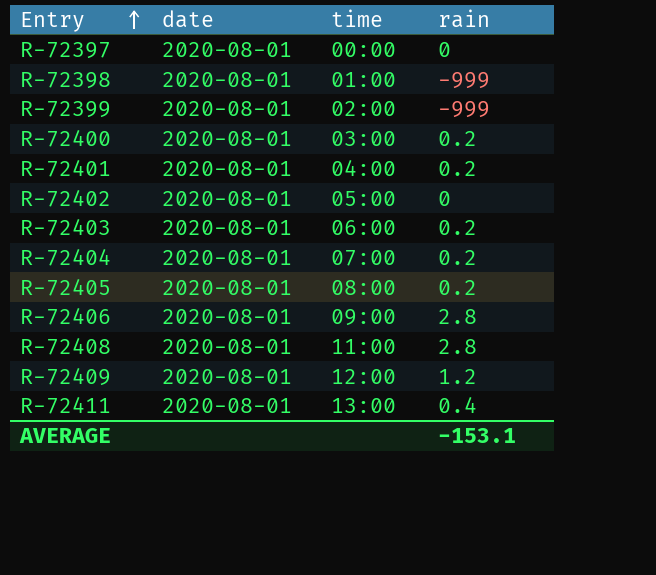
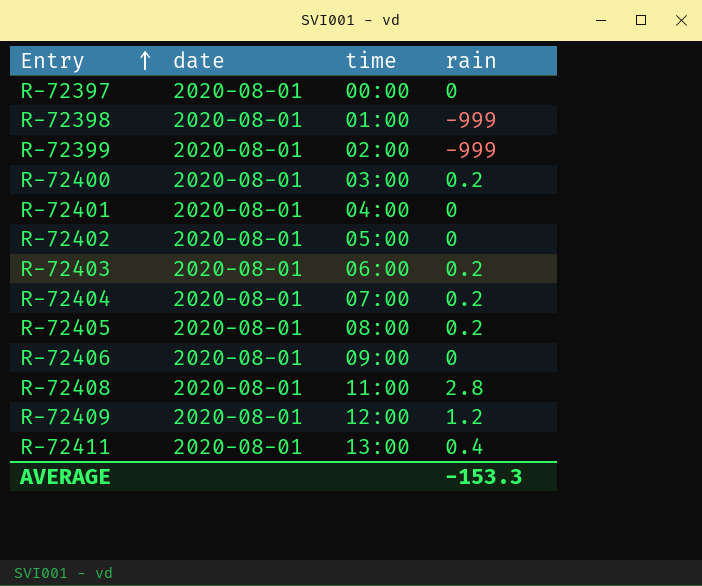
R-72401 | rain: 0.2 -> 0
R-72406 | rain: 2.8 -> 0
AVERAGE | rain: -153.1 -> -153.3

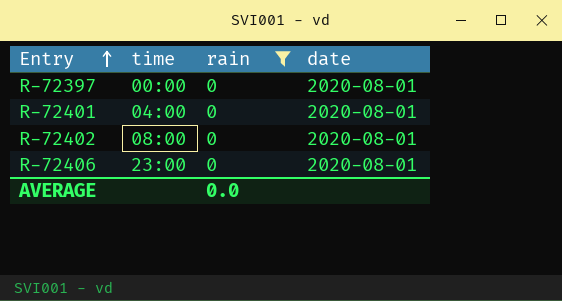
filter: none -> rain = 0
column date | position: 2 -> 4
R-72402 | time: 05:00 -> 08:00
R-72406 | time: 09:00 -> 23:00
AVERAGE | rain: -153.3 -> 0.0

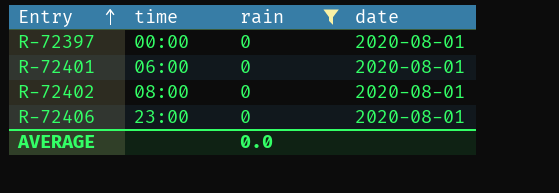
R-72401 | time: 04:00 -> 06:00

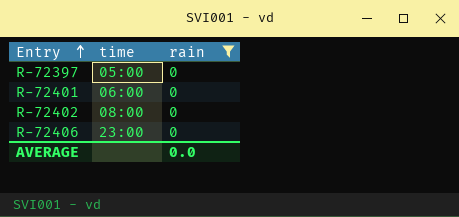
column date | position: 4 -> none
R-72397 | time: 00:00 -> 05:00

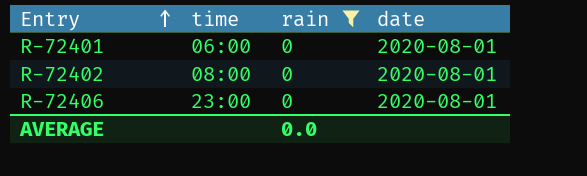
column date | position: none -> 4
row R-72397: 05:00 | 0 -> none

